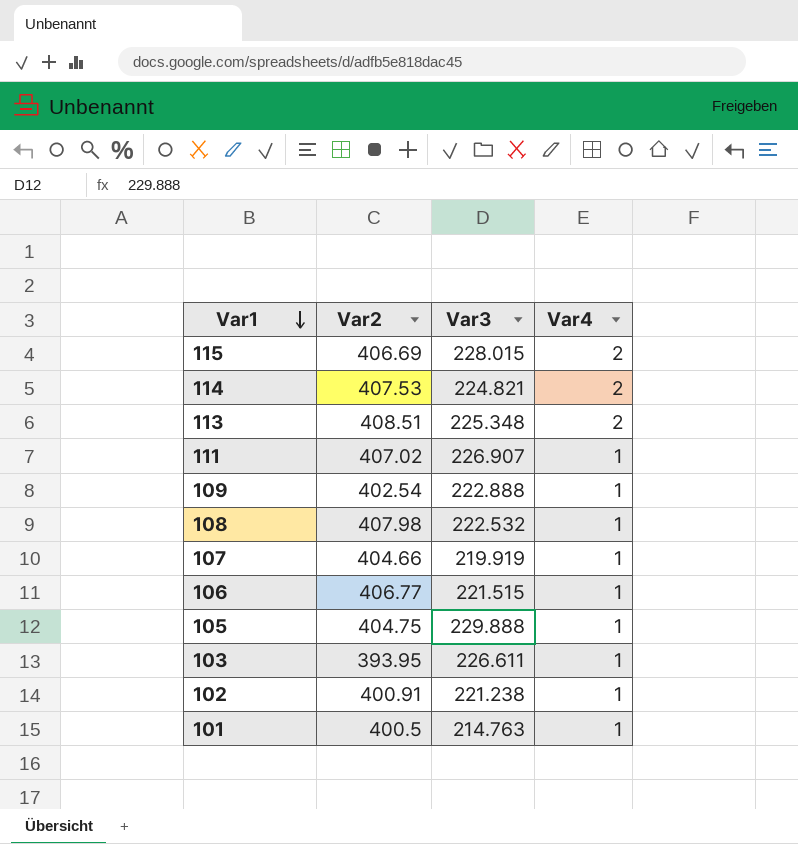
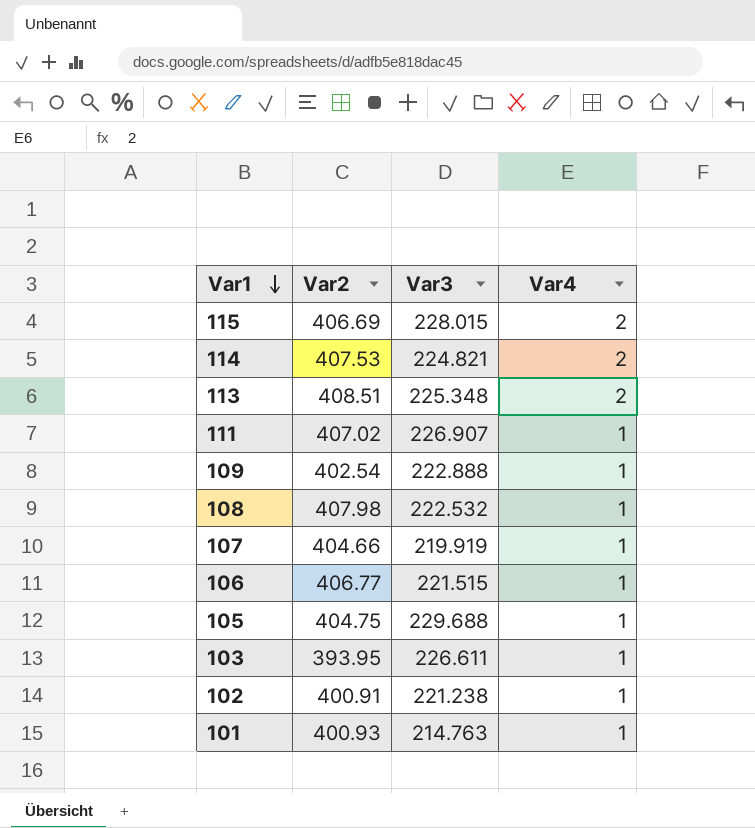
105 | Var3: 229.888 -> 229.688
101 | Var2: 400.5 -> 400.93

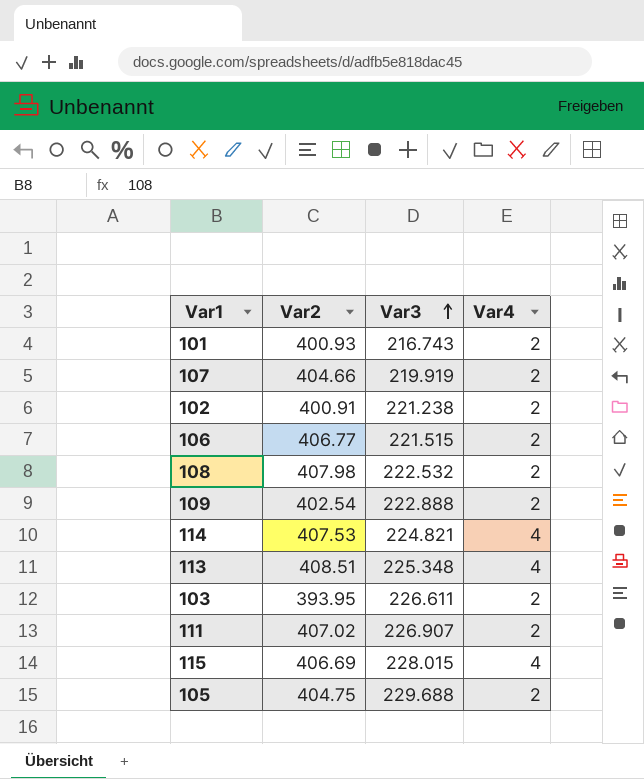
row order: Var1 descending -> Var3 ascending
101 | Var3: 214.763 -> 216.743
101 | Var4: 1 -> 2
107 | Var4: 1 -> 2
102 | Var4: 1 -> 2
106 | Var4: 1 -> 2
108 | Var4: 1 -> 2
109 | Var4: 1 -> 2
114 | Var4: 2 -> 4
113 | Var4: 2 -> 4
103 | Var4: 1 -> 2
111 | Var4: 1 -> 2
115 | Var4: 2 -> 4
105 | Var4: 1 -> 2

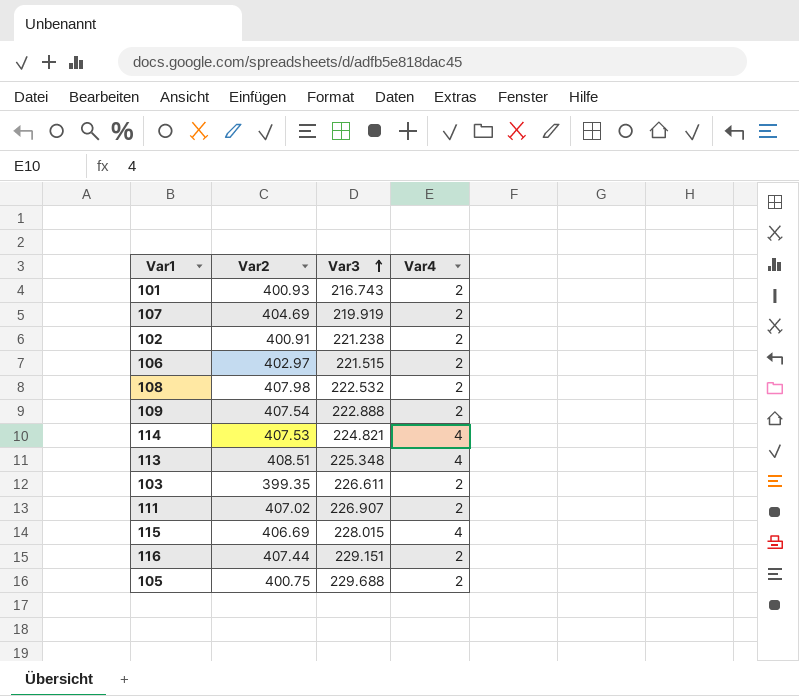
107 | Var2: 404.66 -> 404.69
106 | Var2: 406.77 -> 402.97
109 | Var2: 402.54 -> 407.54
103 | Var2: 393.95 -> 399.35
row 116: none -> 407.44 | 229.151 | 2
105 | Var2: 404.75 -> 400.75

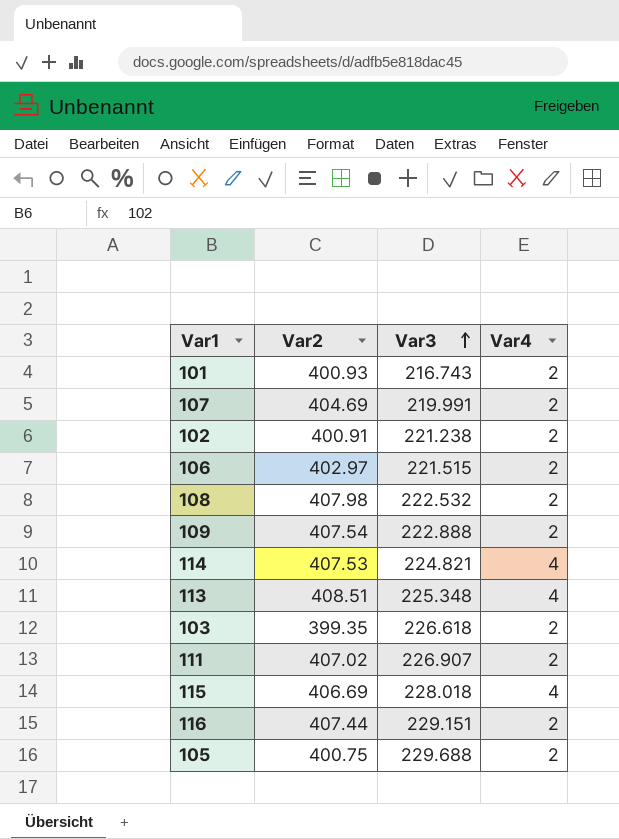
107 | Var3: 219.919 -> 219.991
103 | Var3: 226.611 -> 226.618
115 | Var3: 228.015 -> 228.018

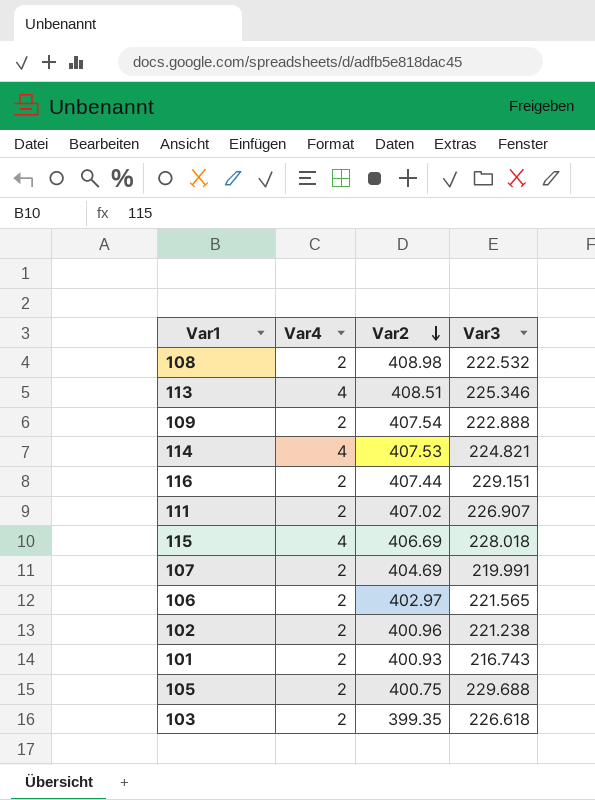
row order: Var3 ascending -> Var2 descending
column Var4 | position: 4 -> 2
108 | Var2: 407.98 -> 408.98
113 | Var3: 225.348 -> 225.346
106 | Var3: 221.515 -> 221.565
102 | Var2: 400.91 -> 400.96

